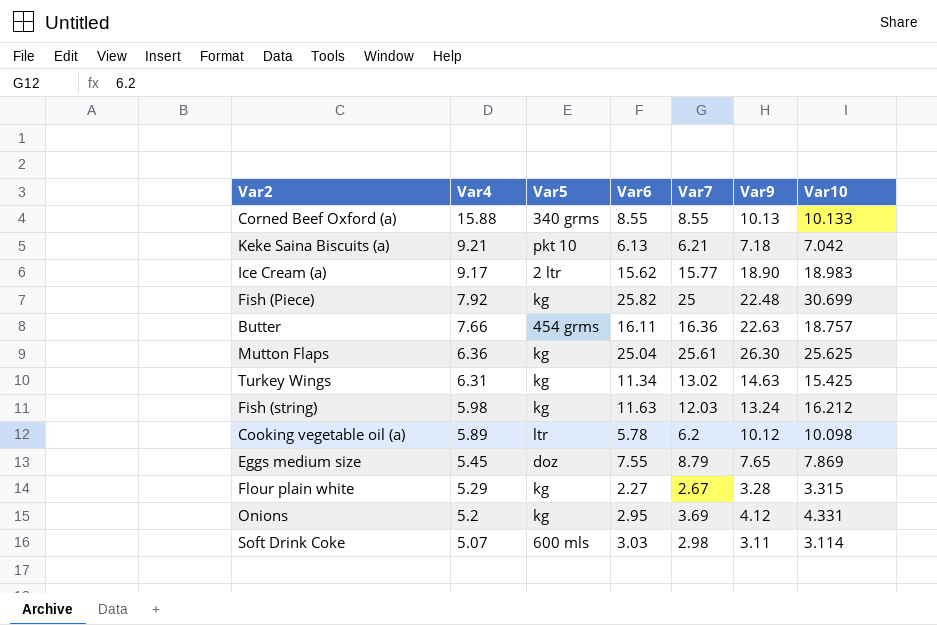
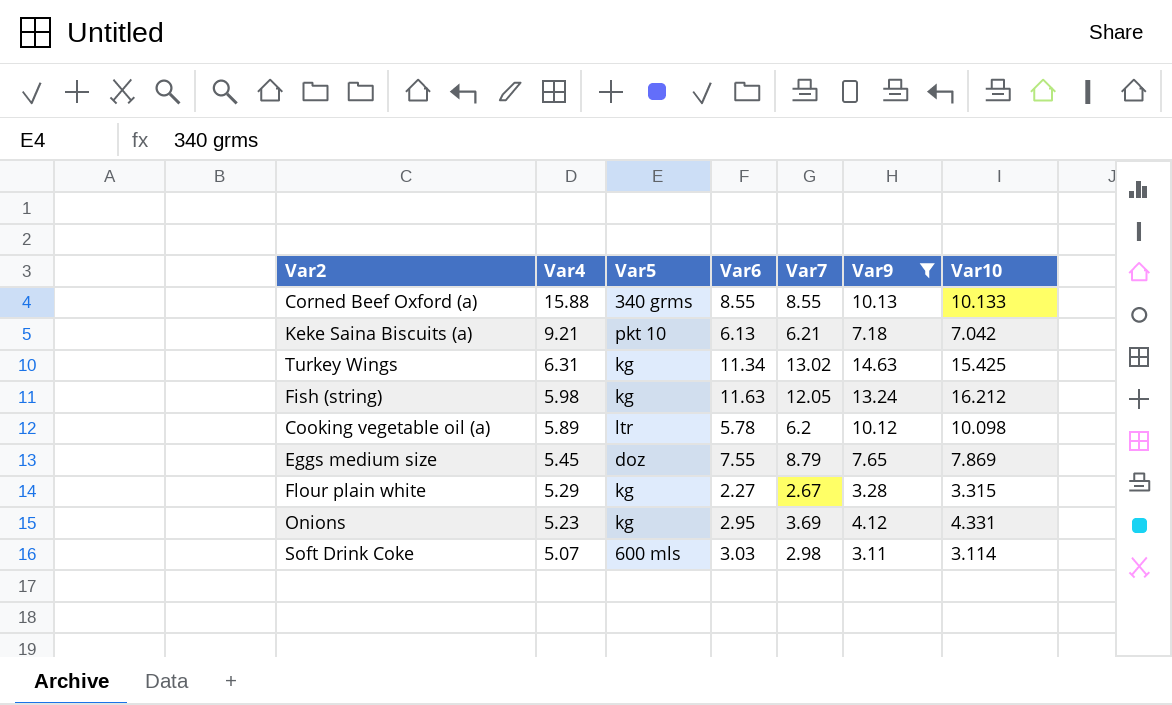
filter: none -> Var9 <= 14.63
Fish (string) | Var7: 12.03 -> 12.05
Onions | Var4: 5.2 -> 5.23

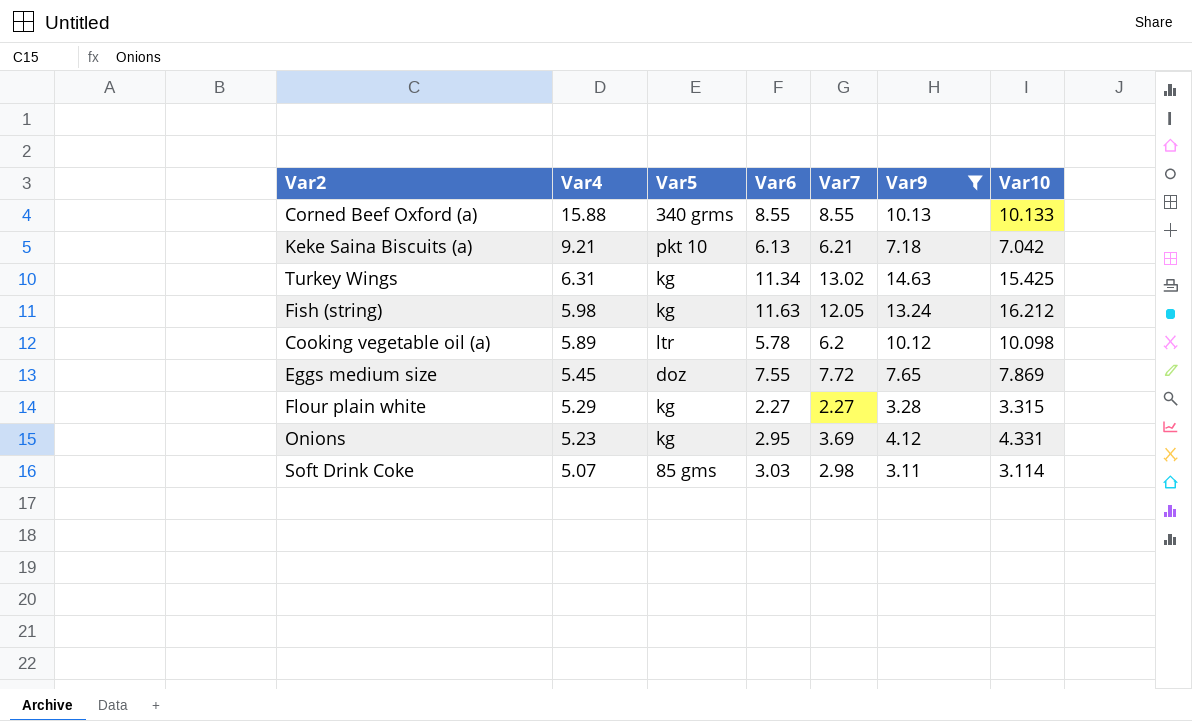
Eggs medium size | Var7: 8.79 -> 7.72
Flour plain white | Var7: 2.67 -> 2.27
Soft Drink Coke | Var5: 600 mls -> 85 gms

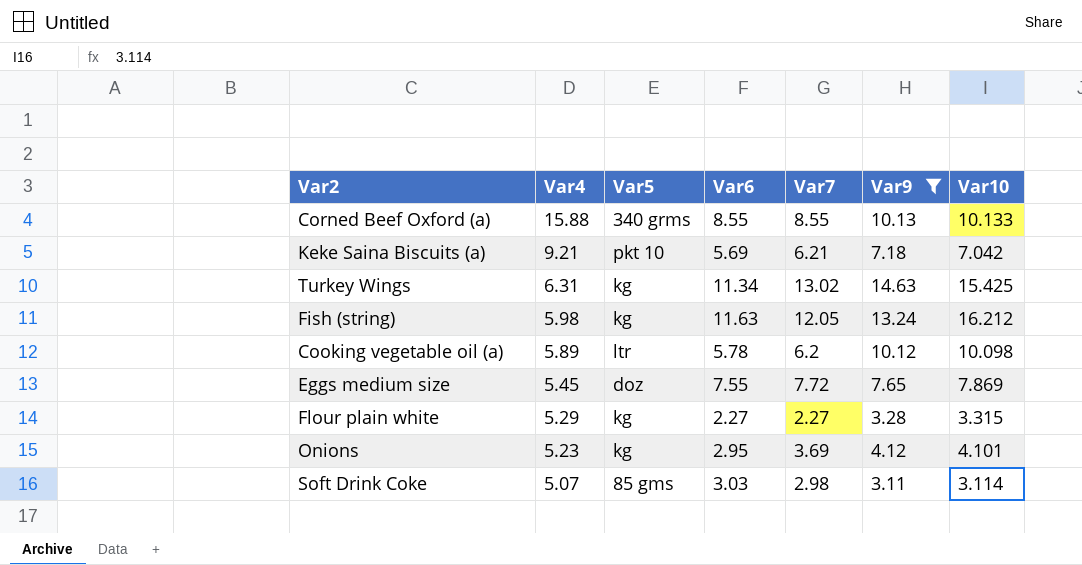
Keke Saina Biscuits (a) | Var6: 6.13 -> 5.69
Onions | Var10: 4.331 -> 4.101

